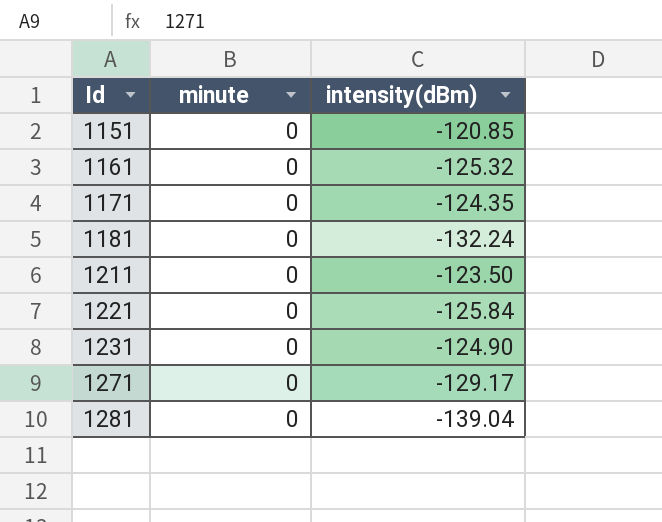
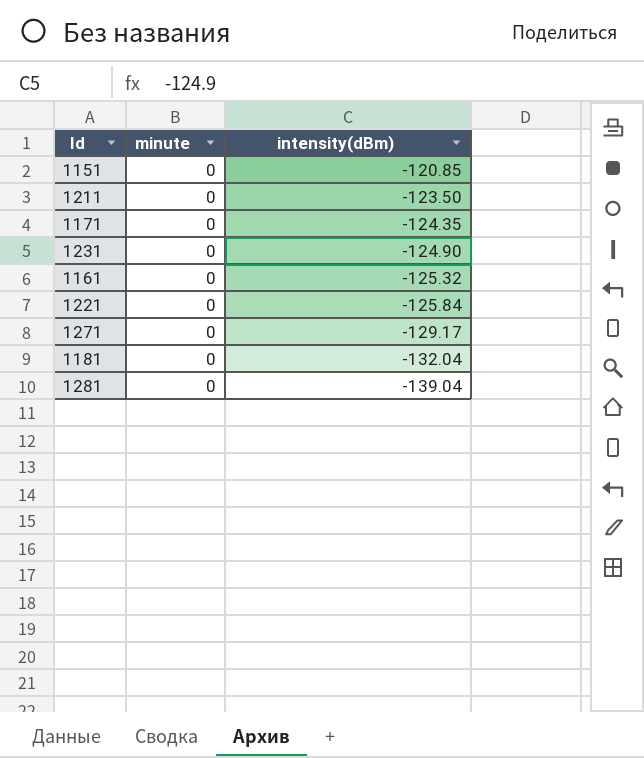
row order: Id ascending -> intensity(dBm) descending
1181 | intensity(dBm): -132.24 -> -132.04

